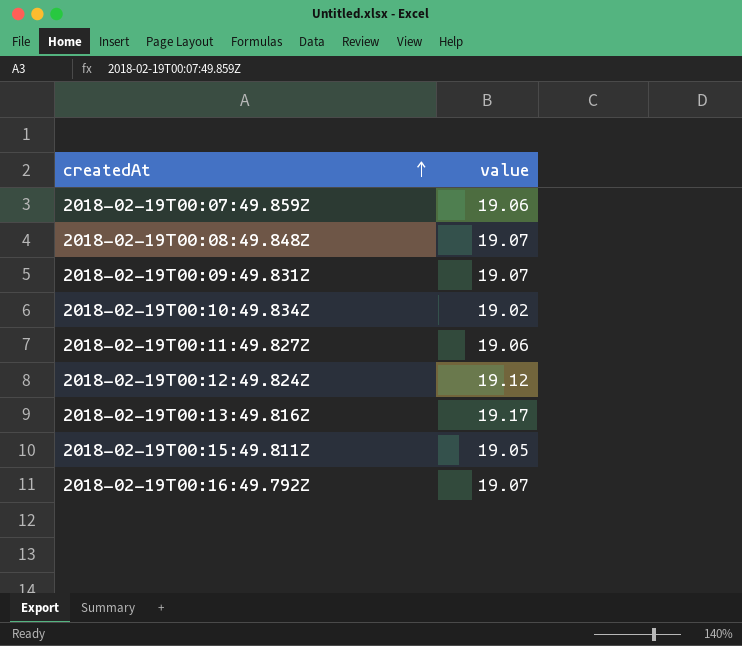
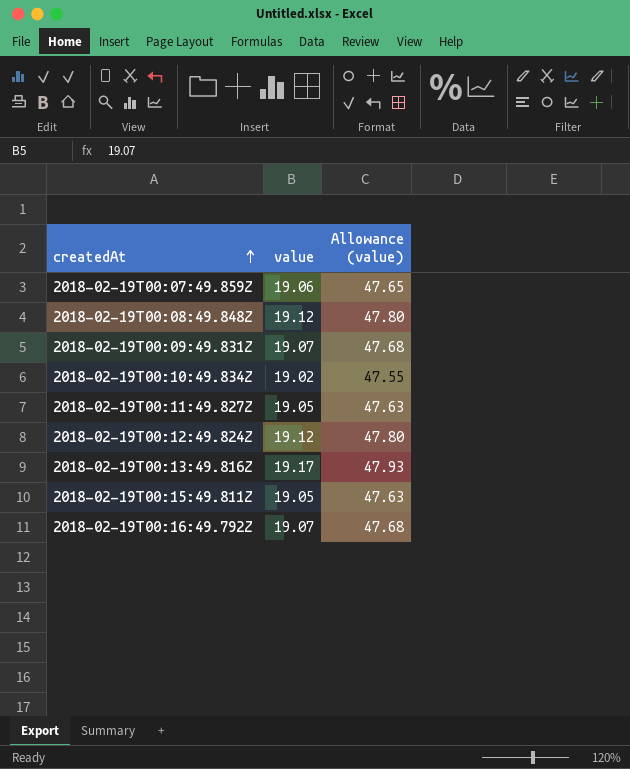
column Allowance (value) | formula: none -> [value] * 2.5
2018-02-19T00:08:49.848Z | value: 19.07 -> 19.12
2018-02-19T00:11:49.827Z | value: 19.06 -> 19.05

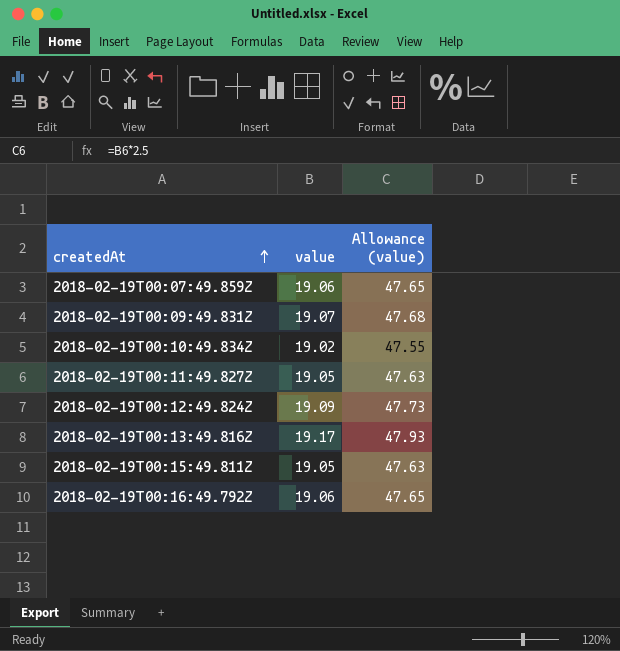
row 2018-02-19T00:08:49.848Z: 19.12 | 47.80 -> none
2018-02-19T00:12:49.824Z | value: 19.12 -> 19.09
2018-02-19T00:12:49.824Z | Allowance (value): 47.80 -> 47.73
2018-02-19T00:16:49.792Z | value: 19.07 -> 19.06
2018-02-19T00:16:49.792Z | Allowance (value): 47.68 -> 47.65

